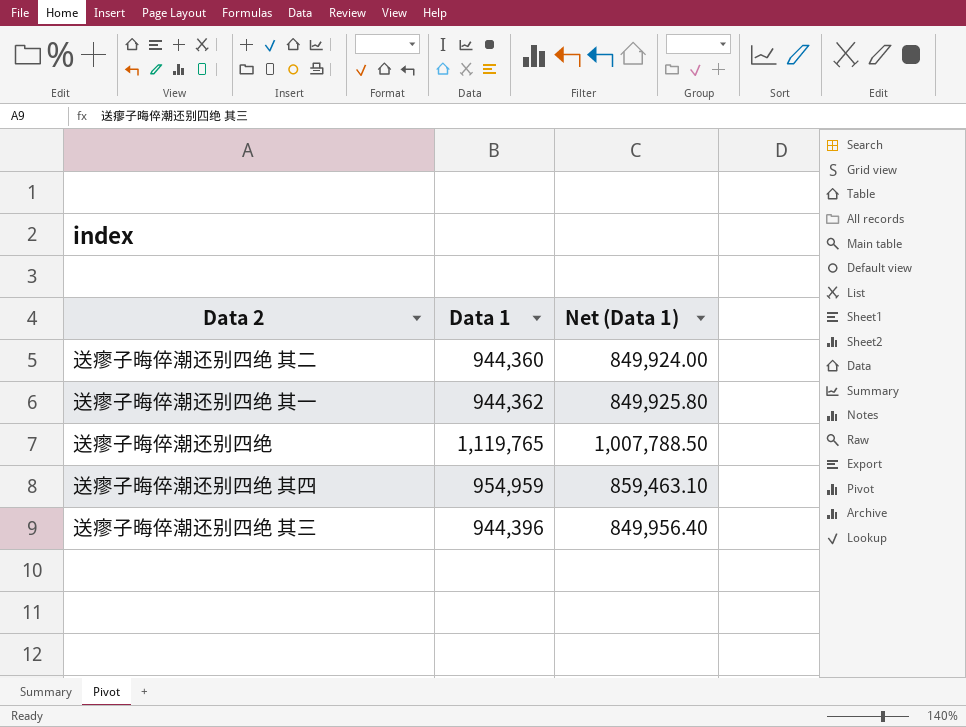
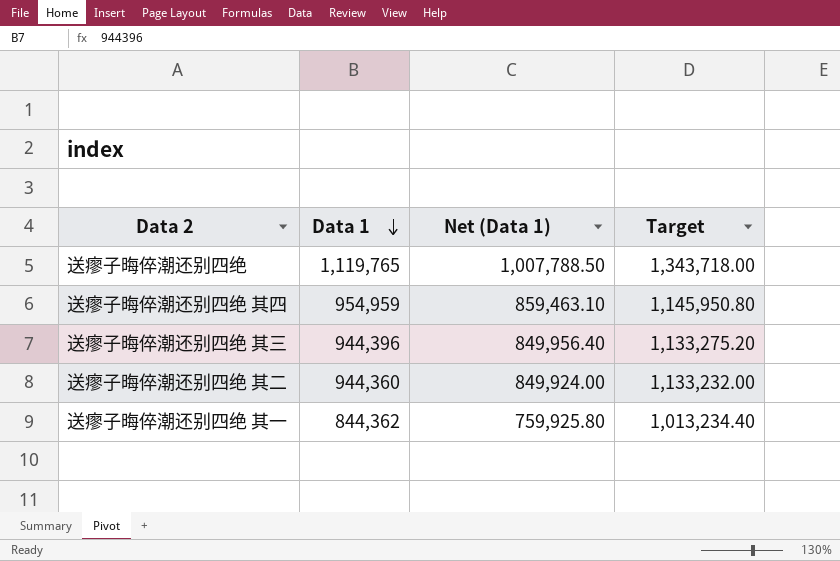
row order: none -> Data 1 descending
column Target | formula: none -> [Data 1] * 1.2
送瘳子晦倅潮还别四绝 其一 | Data 1: 944,362 -> 844,362
送瘳子晦倅潮还别四绝 其一 | Net (Data 1): 849,925.80 -> 759,925.80

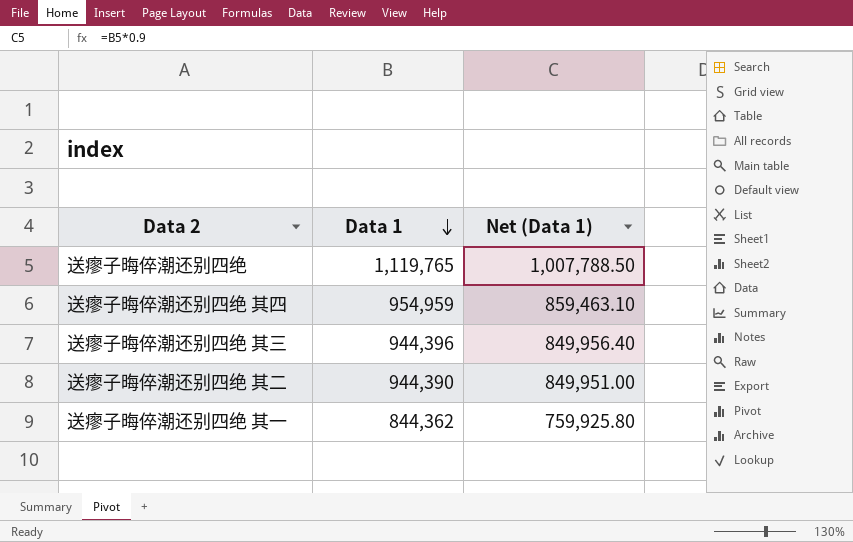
column Target | formula: [Data 1] * 1.2 -> none
送瘳子晦倅潮还别四绝 其二 | Data 1: 944,360 -> 944,390
送瘳子晦倅潮还别四绝 其二 | Net (Data 1): 849,924.00 -> 849,951.00

